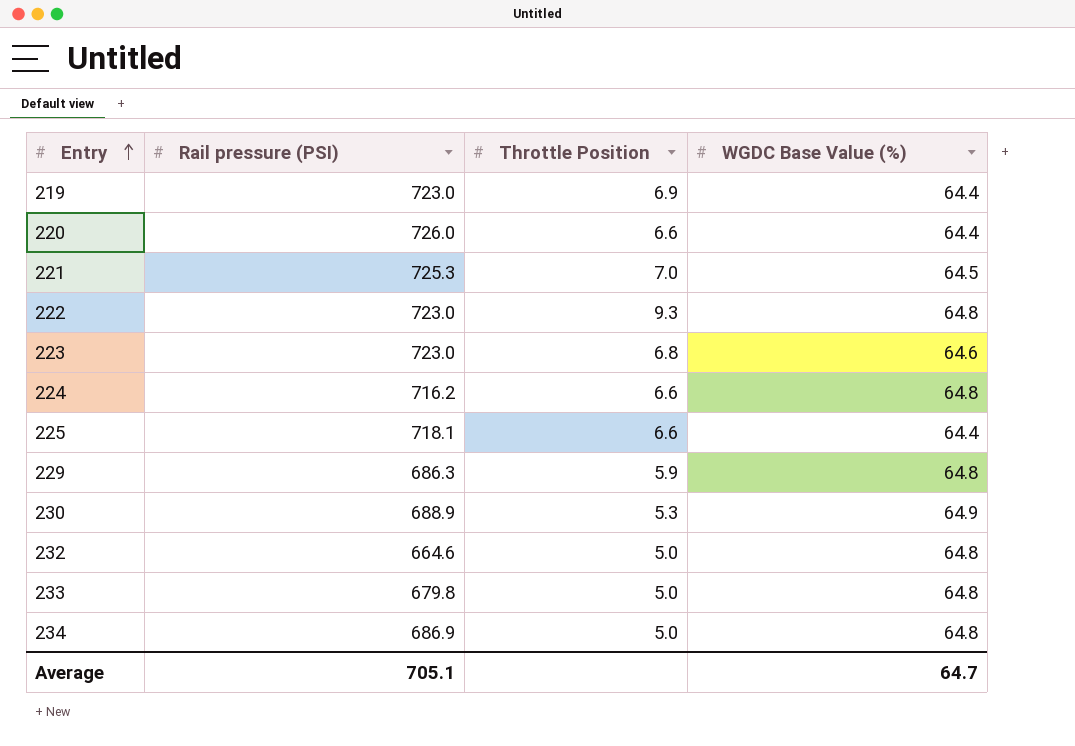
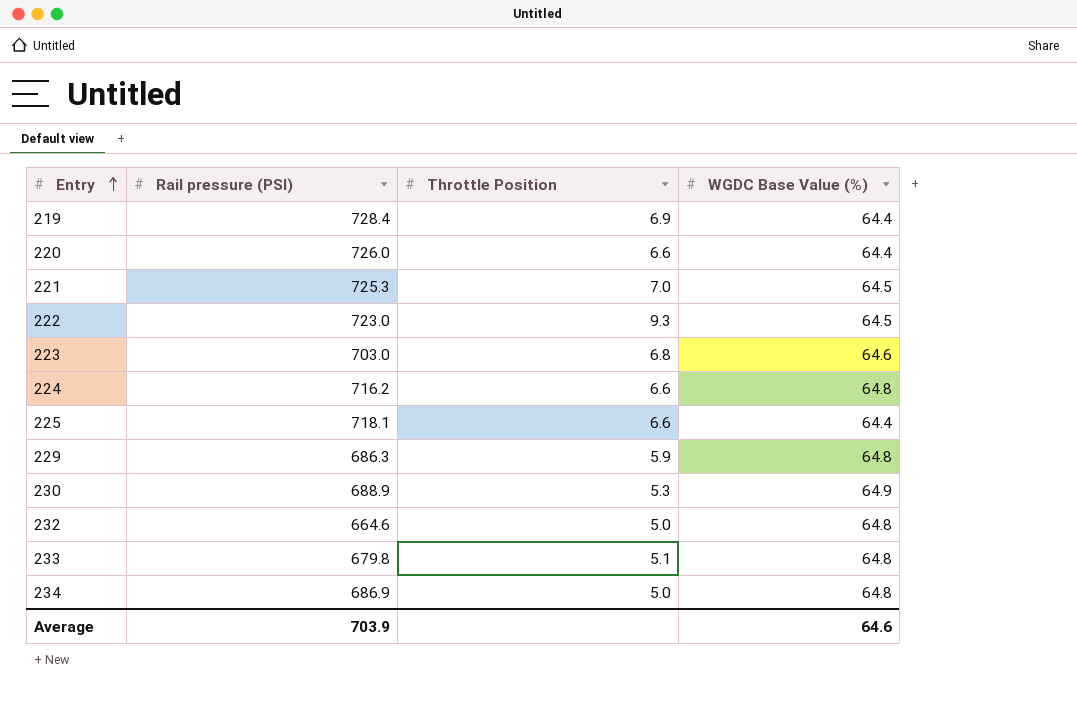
219 | Rail pressure (PSI): 723.0 -> 728.4
222 | WGDC Base Value (%): 64.8 -> 64.5
223 | Rail pressure (PSI): 723.0 -> 703.0
233 | Throttle Position: 5.0 -> 5.1
Average | Rail pressure (PSI): 705.1 -> 703.9
Average | WGDC Base Value (%): 64.7 -> 64.6

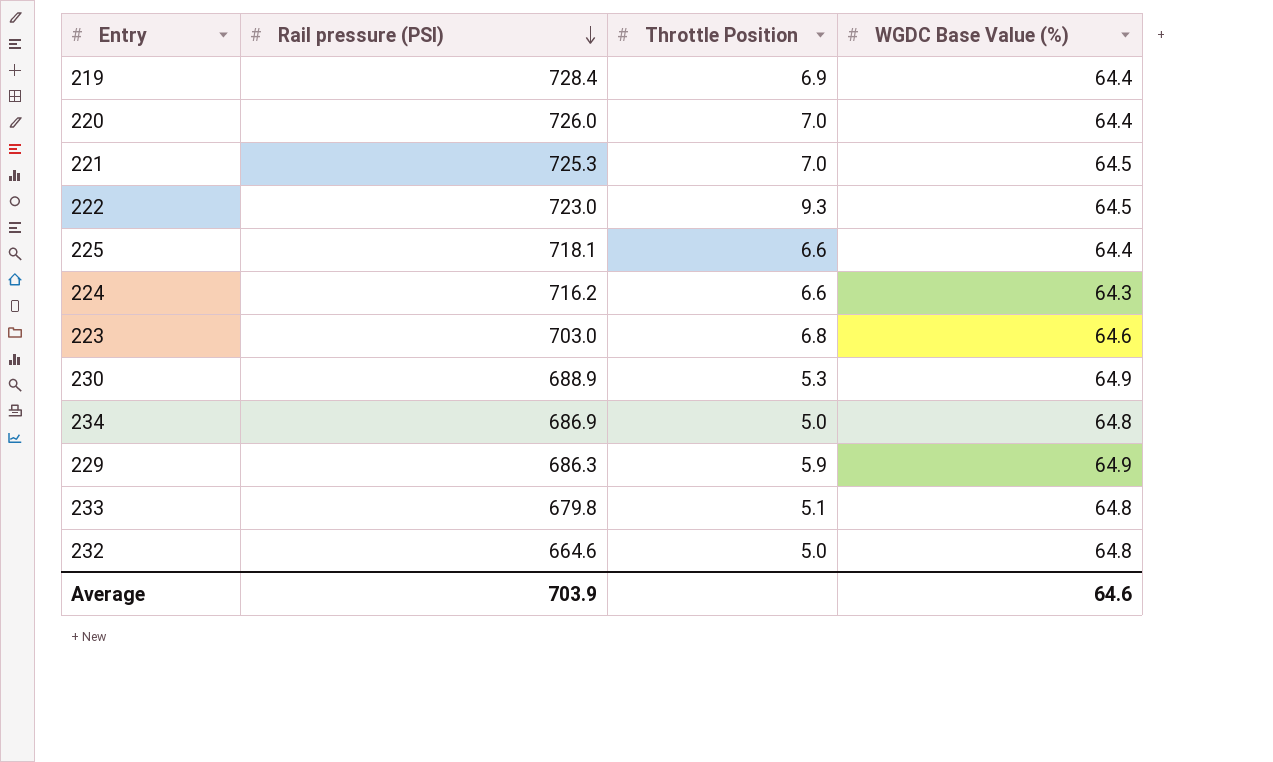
row order: Entry ascending -> Rail pressure (PSI) descending
220 | Throttle Position: 6.6 -> 7.0
224 | WGDC Base Value (%): 64.8 -> 64.3
229 | WGDC Base Value (%): 64.8 -> 64.9

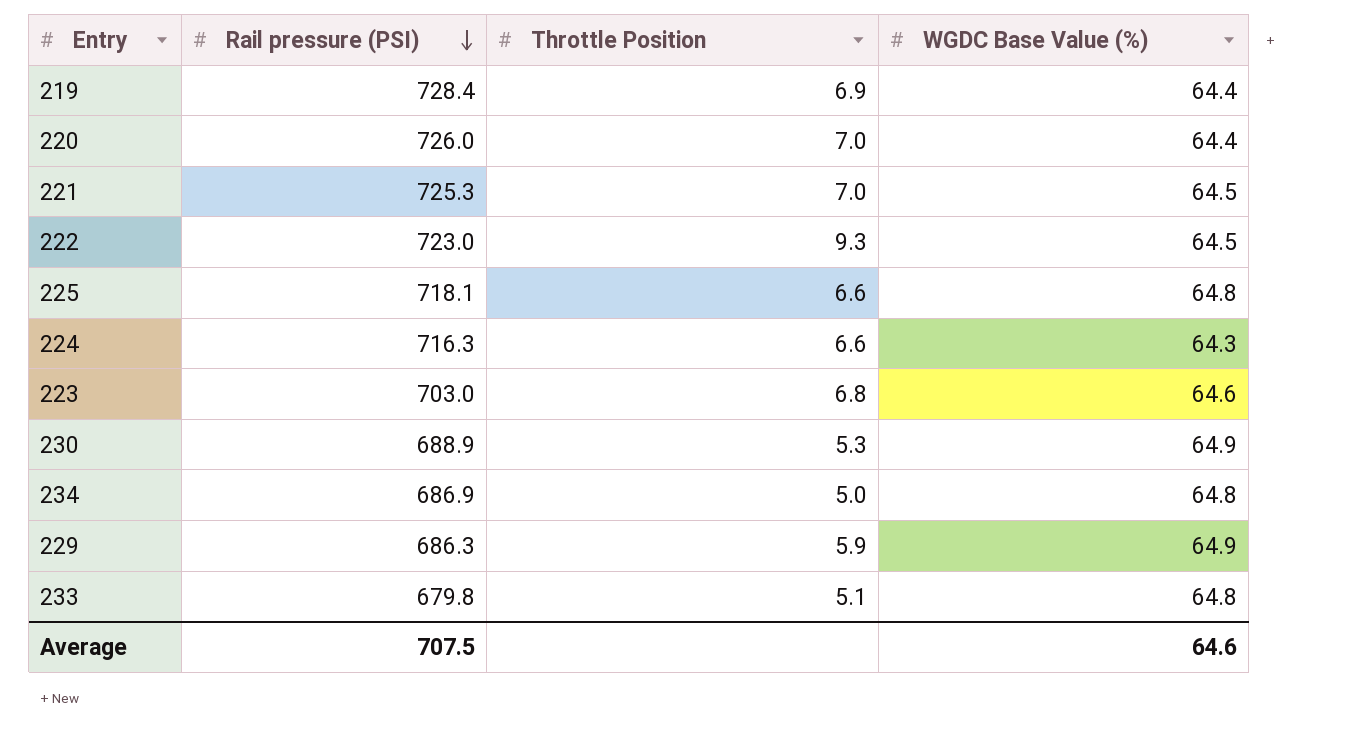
row 232: 664.6 | 5.0 | 64.8 -> none
225 | WGDC Base Value (%): 64.4 -> 64.8
224 | Rail pressure (PSI): 716.2 -> 716.3
Average | Rail pressure (PSI): 703.9 -> 707.5

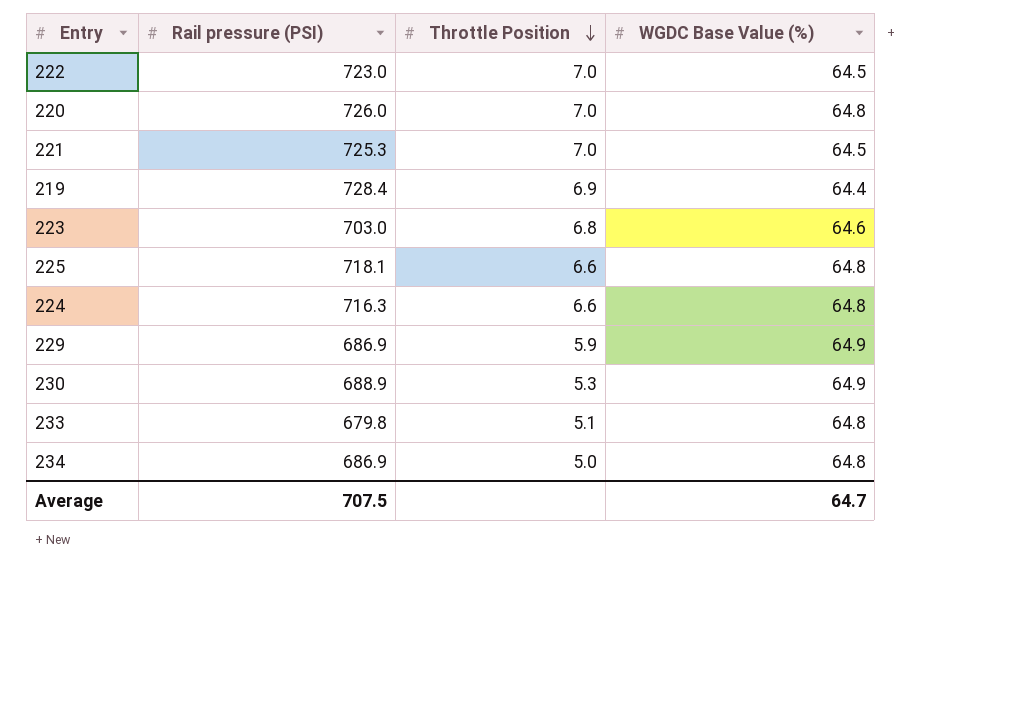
row order: Rail pressure (PSI) descending -> Throttle Position descending
222 | Throttle Position: 9.3 -> 7.0
220 | WGDC Base Value (%): 64.4 -> 64.8
224 | WGDC Base Value (%): 64.3 -> 64.8
229 | Rail pressure (PSI): 686.3 -> 686.9
Average | WGDC Base Value (%): 64.6 -> 64.7

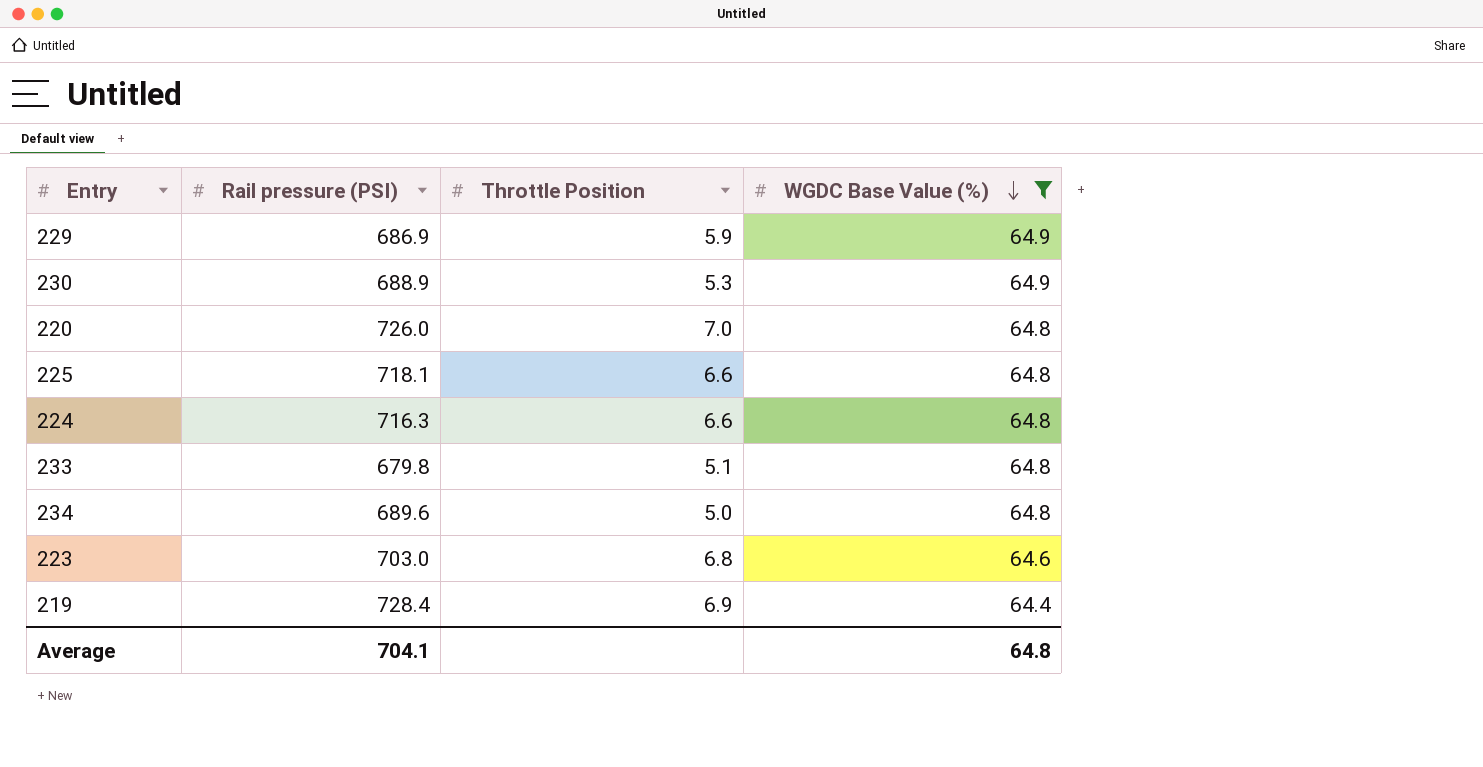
filter: none -> WGDC Base Value (%) != 64.5
row order: Throttle Position descending -> WGDC Base Value (%) descending
234 | Rail pressure (PSI): 686.9 -> 689.6
Average | Rail pressure (PSI): 707.5 -> 704.1
Average | WGDC Base Value (%): 64.7 -> 64.8

